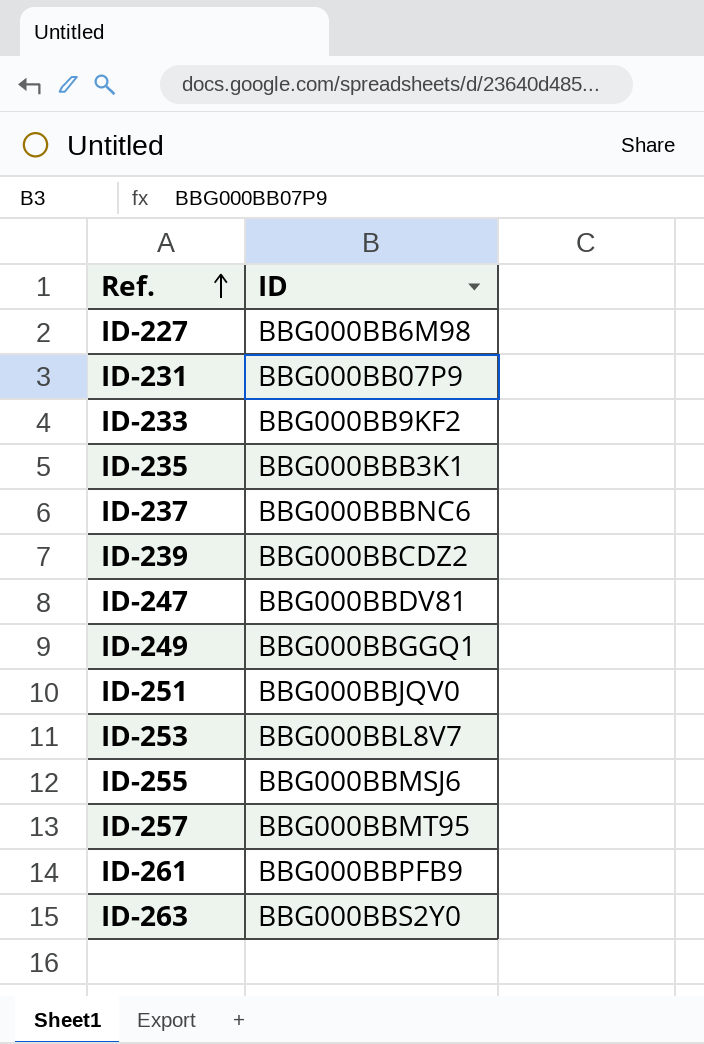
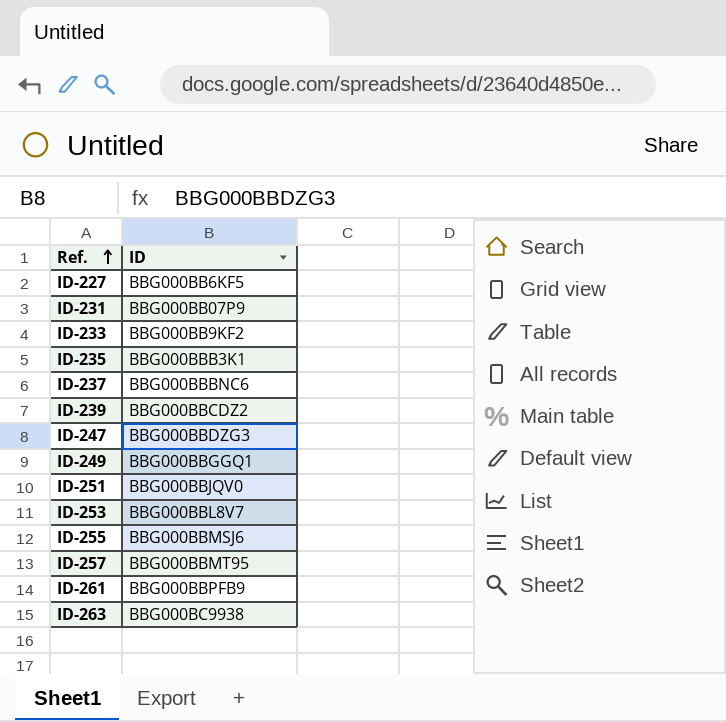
ID-227 | ID: BBG000BB6M98 -> BBG000BB6KF5
ID-247 | ID: BBG000BBDV81 -> BBG000BBDZG3
ID-263 | ID: BBG000BBS2Y0 -> BBG000BC9938

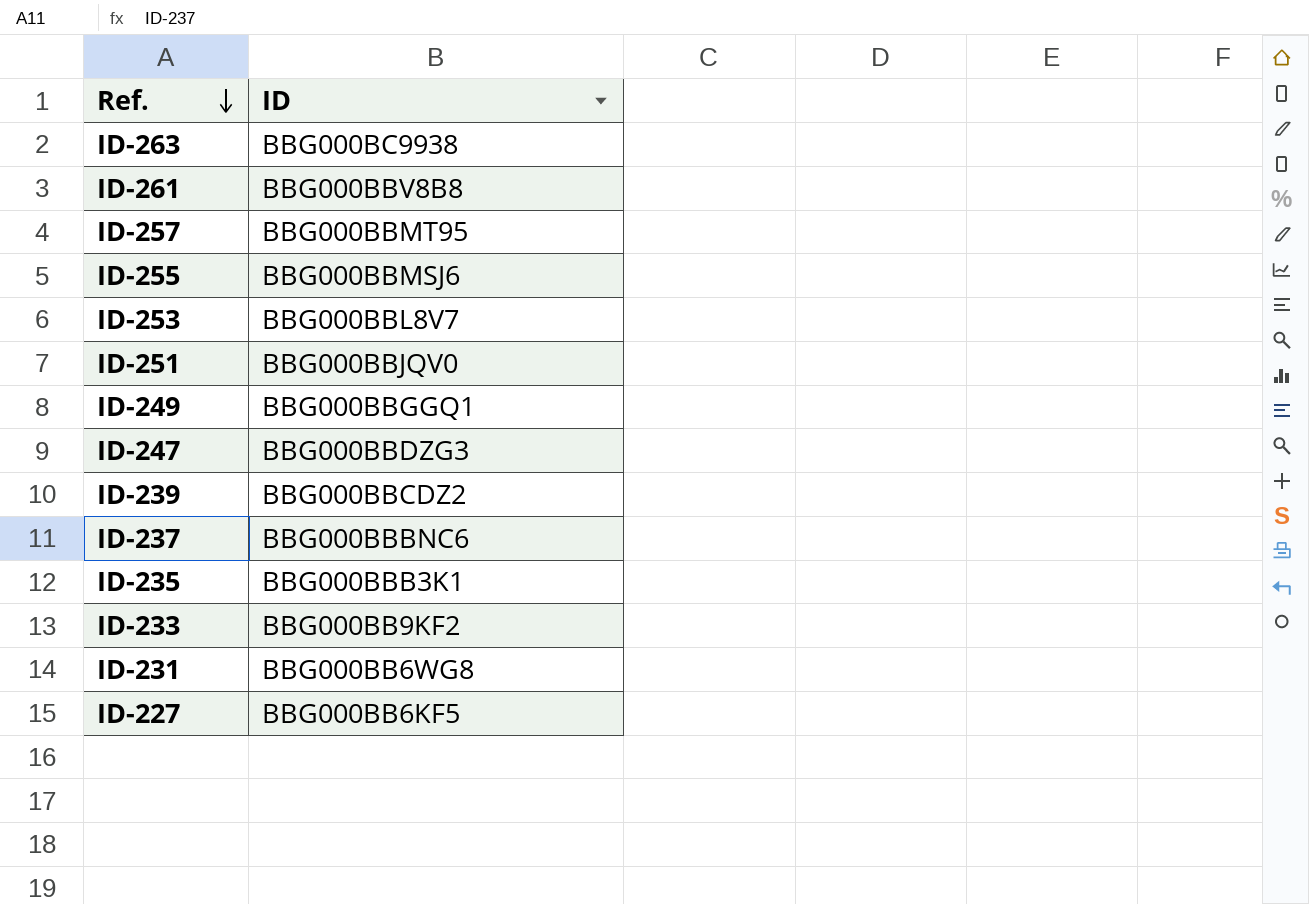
row order: Ref. ascending -> Ref. descending
ID-261 | ID: BBG000BBPFB9 -> BBG000BBV8B8
ID-231 | ID: BBG000BB07P9 -> BBG000BB6WG8

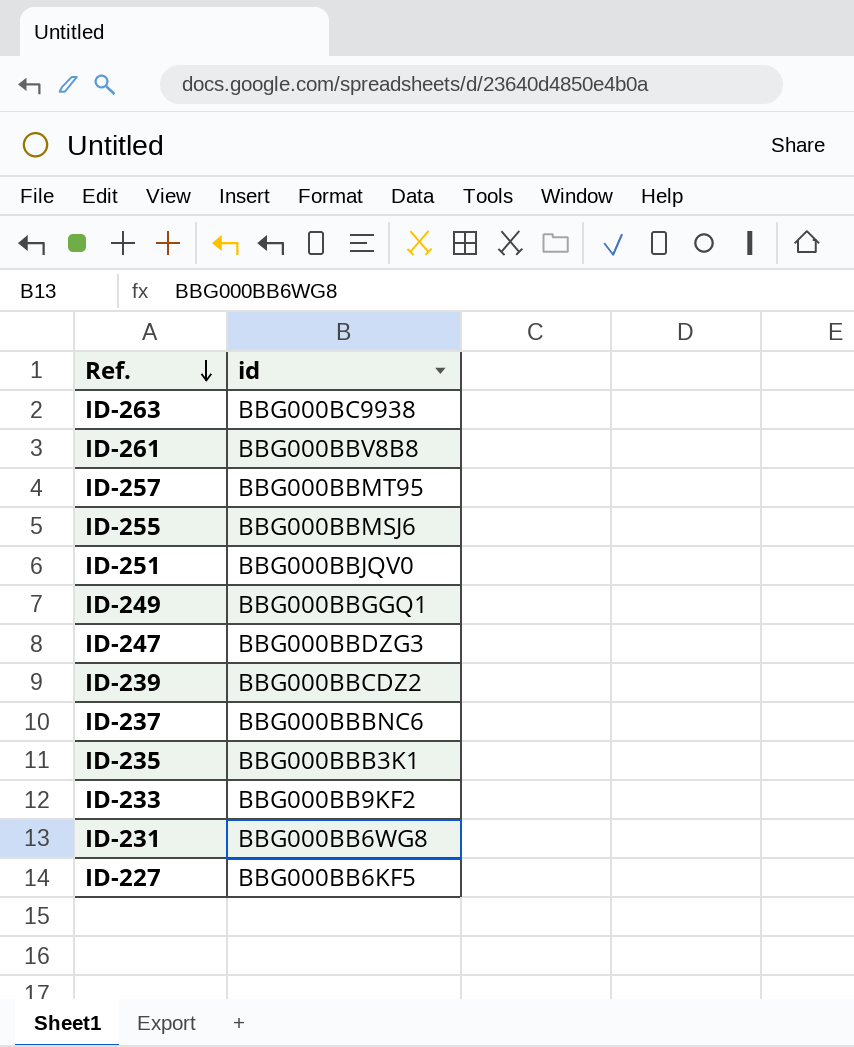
column name: ID -> id
row ID-253: BBG000BBL8V7 -> none

